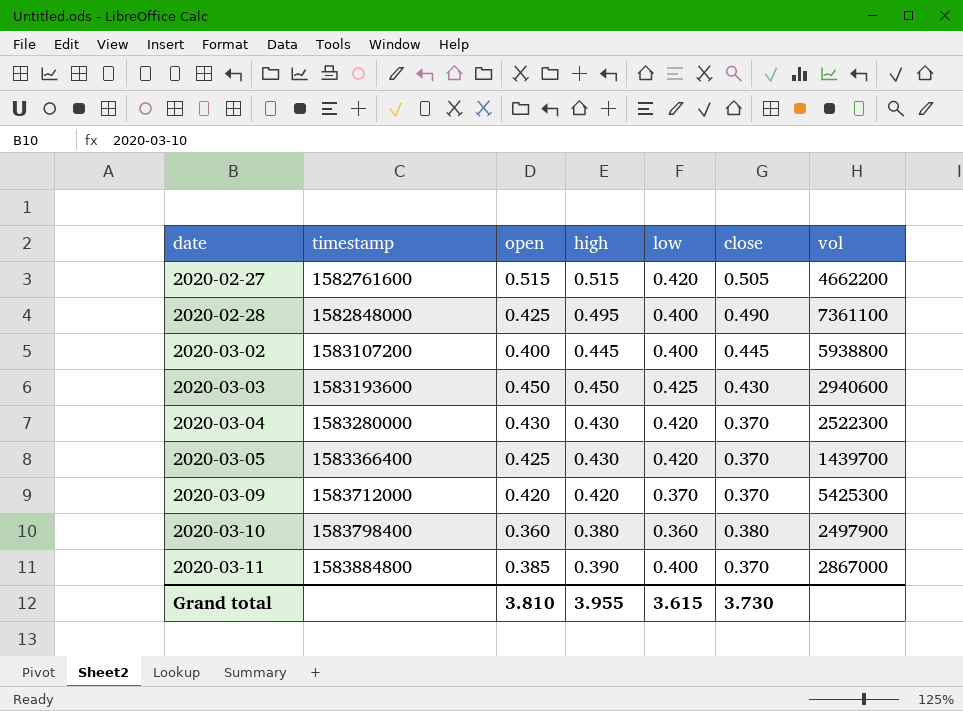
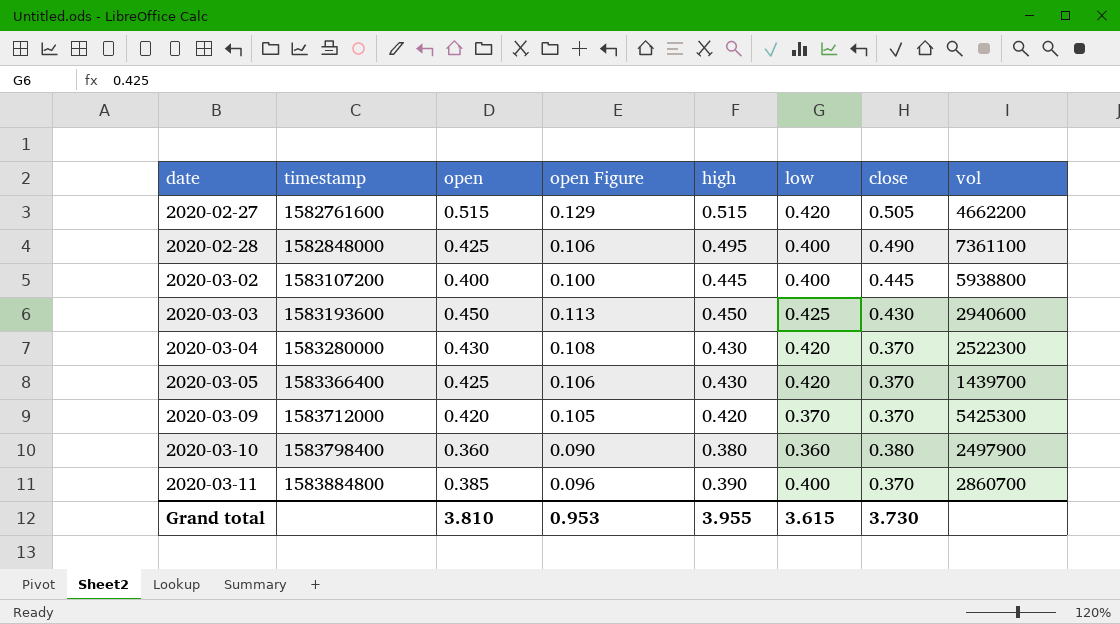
column open Figure | formula: none -> [open] * 0.25
2020-03-11 | vol: 2867000 -> 2860700

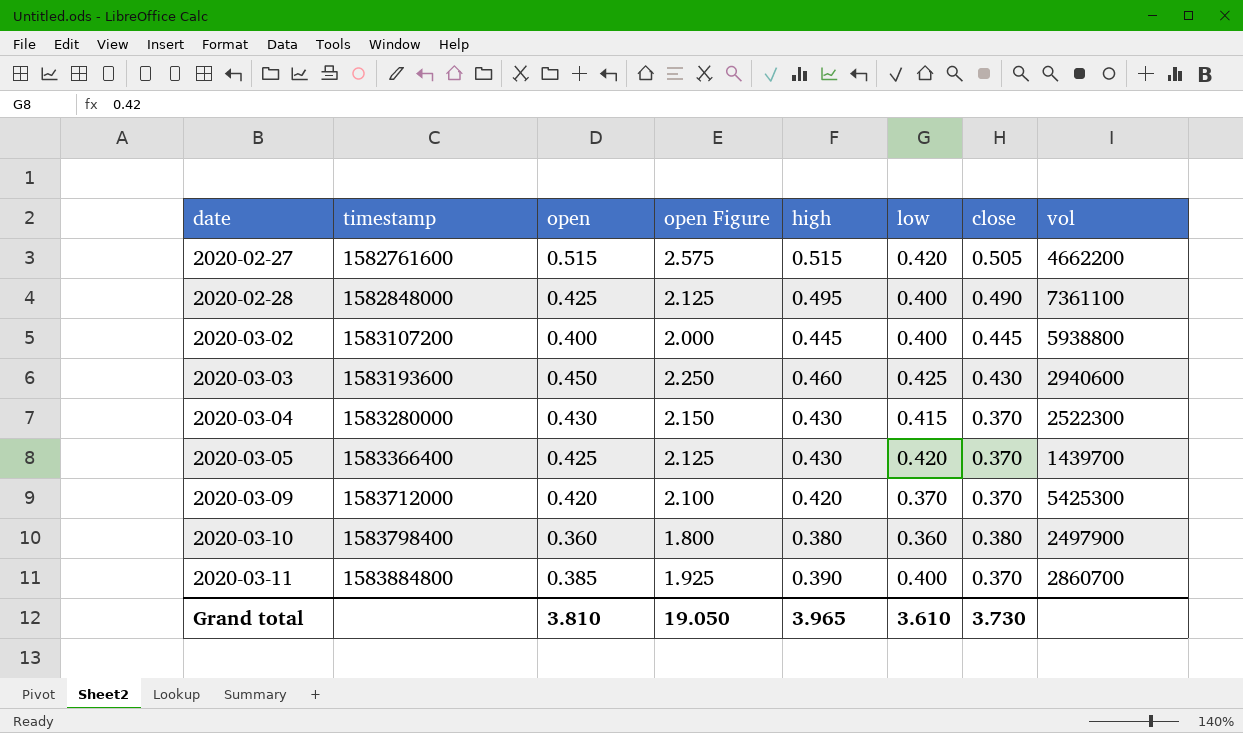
column open Figure | formula: [open] * 0.25 -> [open] * 5
2020-03-03 | high: 0.450 -> 0.460
2020-03-04 | low: 0.420 -> 0.415
Grand total | open Figure: 0.953 -> 19.050
Grand total | high: 3.955 -> 3.965
Grand total | low: 3.615 -> 3.610

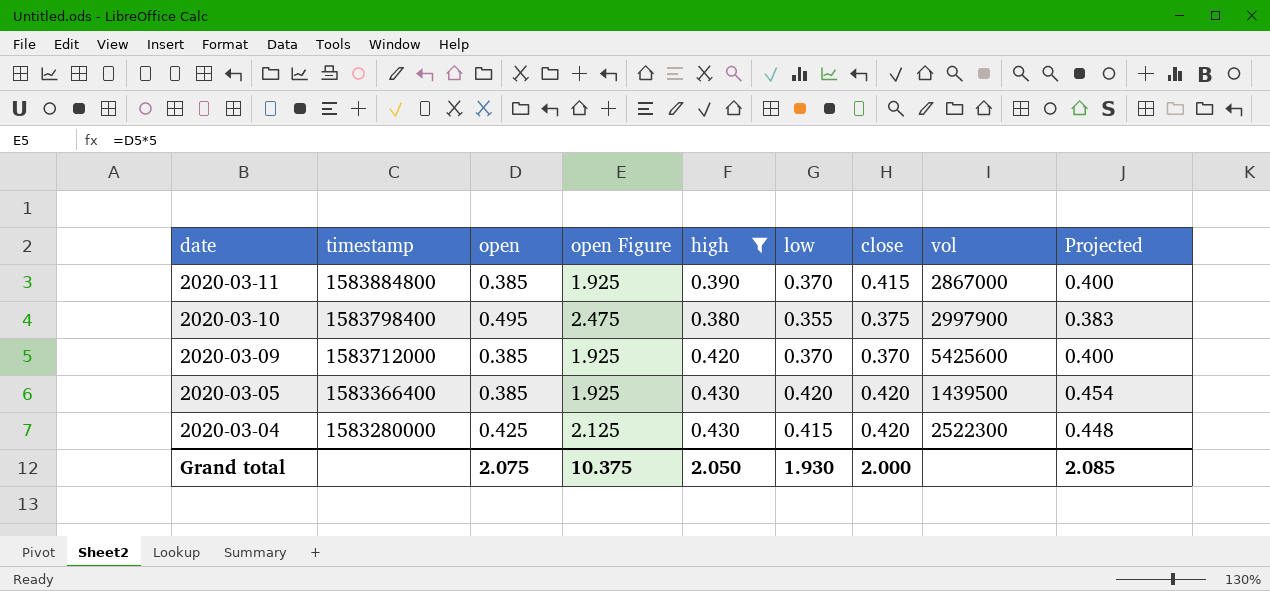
filter: none -> high <= 0.430
row order: date ascending -> date descending
column Projected | formula: none -> [low] * 1.08
2020-03-11 | low: 0.400 -> 0.370
2020-03-11 | close: 0.370 -> 0.415
2020-03-11 | vol: 2860700 -> 2867000
2020-03-10 | open: 0.360 -> 0.495
2020-03-10 | open Figure: 1.800 -> 2.475
2020-03-10 | low: 0.360 -> 0.355
2020-03-10 | close: 0.380 -> 0.375
2020-03-10 | vol: 2497900 -> 2997900
2020-03-09 | open: 0.420 -> 0.385
2020-03-09 | open Figure: 2.100 -> 1.925
2020-03-09 | vol: 5425300 -> 5425600
2020-03-05 | open: 0.425 -> 0.385
2020-03-05 | open Figure: 2.125 -> 1.925
2020-03-05 | close: 0.370 -> 0.420
2020-03-05 | vol: 1439700 -> 1439500
2020-03-04 | open: 0.430 -> 0.425
2020-03-04 | open Figure: 2.150 -> 2.125
2020-03-04 | close: 0.370 -> 0.420
Grand total | open: 3.810 -> 2.075
Grand total | open Figure: 19.050 -> 10.375
Grand total | high: 3.965 -> 2.050
Grand total | low: 3.610 -> 1.930
Grand total | close: 3.730 -> 2.000

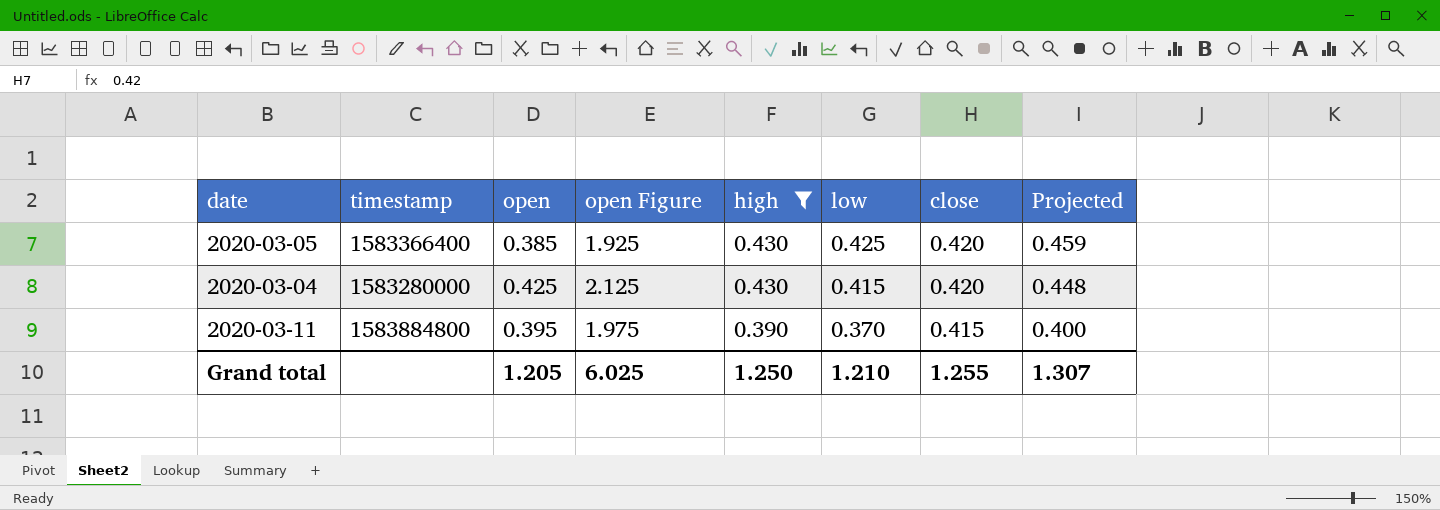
row order: date descending -> high descending
column vol | position: 8 -> none
row 2020-03-10: 1583798400 | 0.495 | 2.475 | 0.380 | 0.355 | 0.375 | 2997900 | 0.383 -> none
row 2020-03-09: 1583712000 | 0.385 | 1.925 | 0.420 | 0.370 | 0.370 | 5425600 | 0.400 -> none
2020-03-05 | low: 0.420 -> 0.425
2020-03-05 | Projected: 0.454 -> 0.459
2020-03-11 | open: 0.385 -> 0.395
2020-03-11 | open Figure: 1.925 -> 1.975
Grand total | open: 2.075 -> 1.205
Grand total | open Figure: 10.375 -> 6.025
Grand total | high: 2.050 -> 1.250
Grand total | low: 1.930 -> 1.210
Grand total | close: 2.000 -> 1.255
Grand total | Projected: 2.085 -> 1.307

